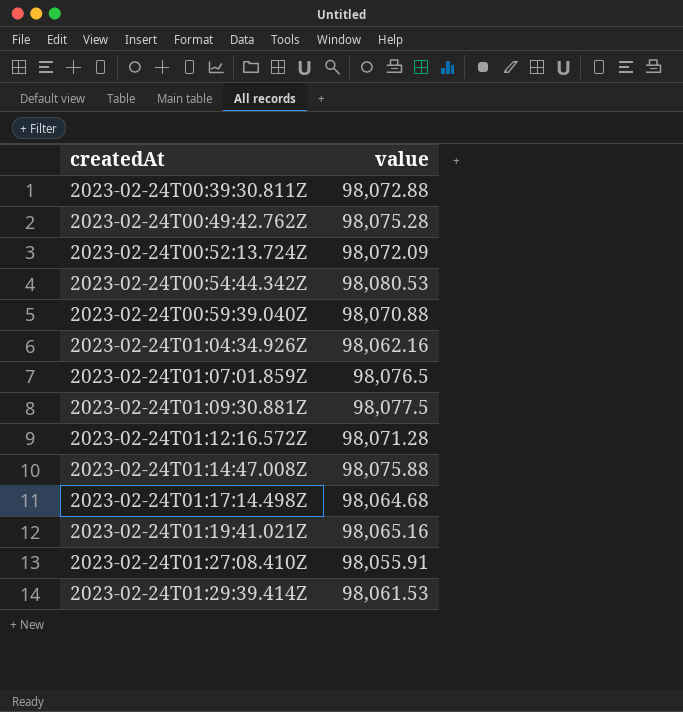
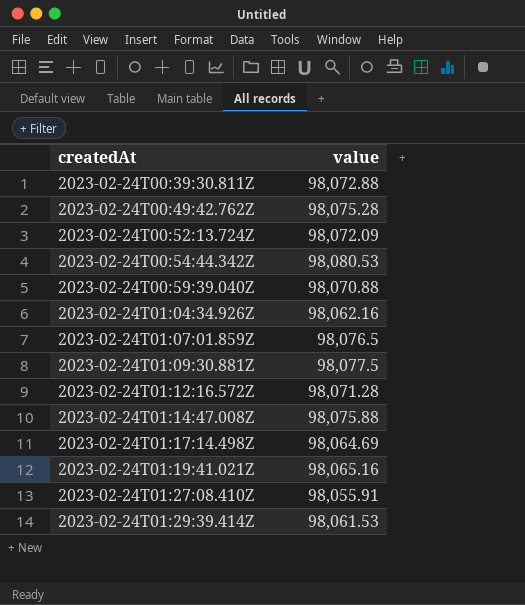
2023-02-24T01:17:14.498Z | value: 98,064.68 -> 98,064.69

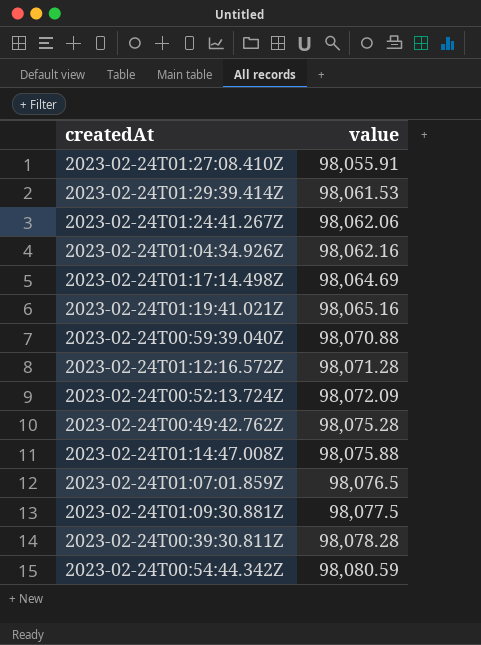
row order: createdAt ascending -> value ascending
row 2023-02-24T01:24:41.267Z: none -> 98,062.06
2023-02-24T00:39:30.811Z | value: 98,072.88 -> 98,078.28
2023-02-24T00:54:44.342Z | value: 98,080.53 -> 98,080.59

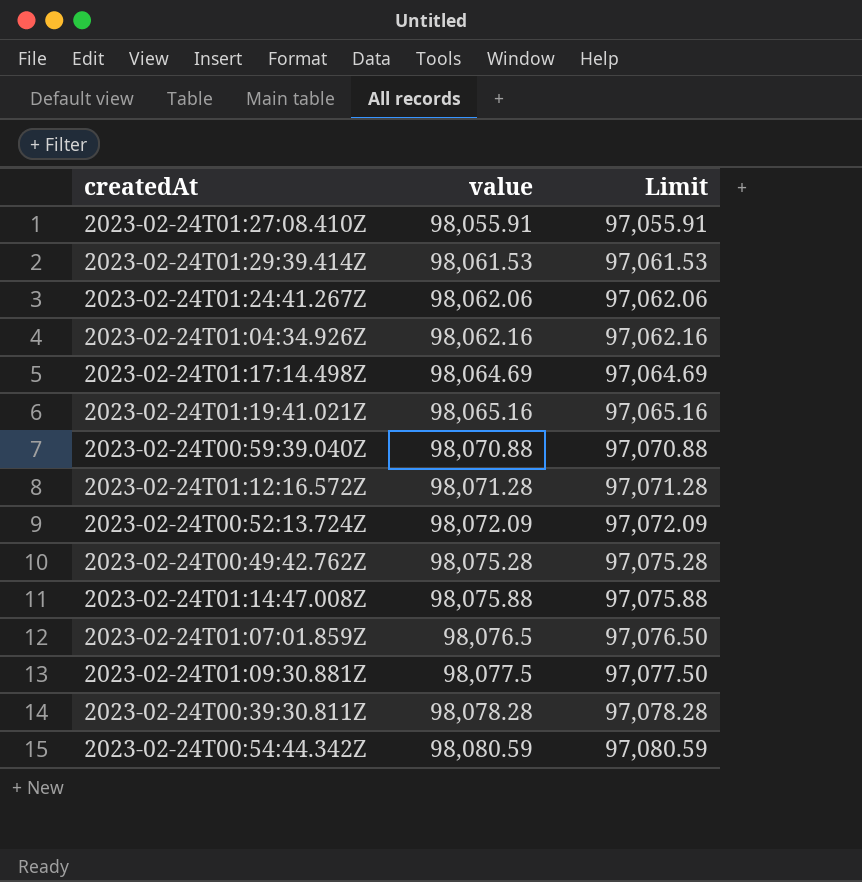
column Limit | formula: none -> [value] - 1000

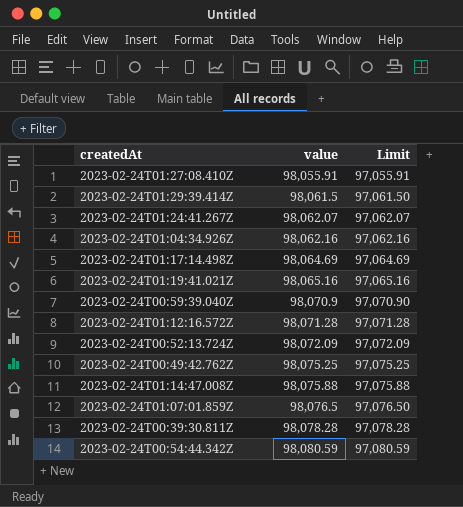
row 2023-02-24T01:09:30.881Z: 98,077.5 | 97,077.50 -> none
2023-02-24T01:29:39.414Z | value: 98,061.53 -> 98,061.5
2023-02-24T01:29:39.414Z | Limit: 97,061.53 -> 97,061.50
2023-02-24T01:24:41.267Z | value: 98,062.06 -> 98,062.07
2023-02-24T01:24:41.267Z | Limit: 97,062.06 -> 97,062.07
2023-02-24T00:59:39.040Z | value: 98,070.88 -> 98,070.9
2023-02-24T00:59:39.040Z | Limit: 97,070.88 -> 97,070.90
2023-02-24T00:49:42.762Z | value: 98,075.28 -> 98,075.25
2023-02-24T00:49:42.762Z | Limit: 97,075.28 -> 97,075.25

